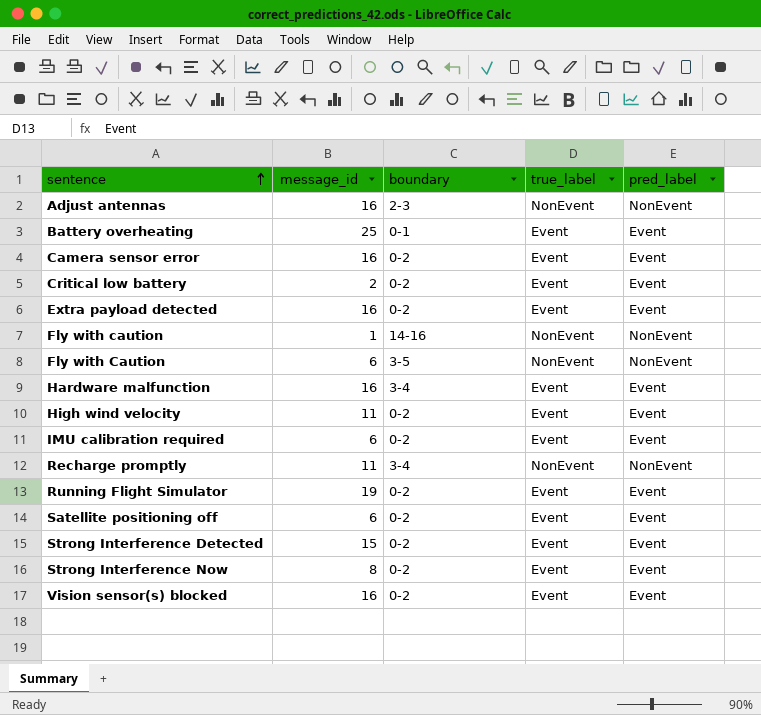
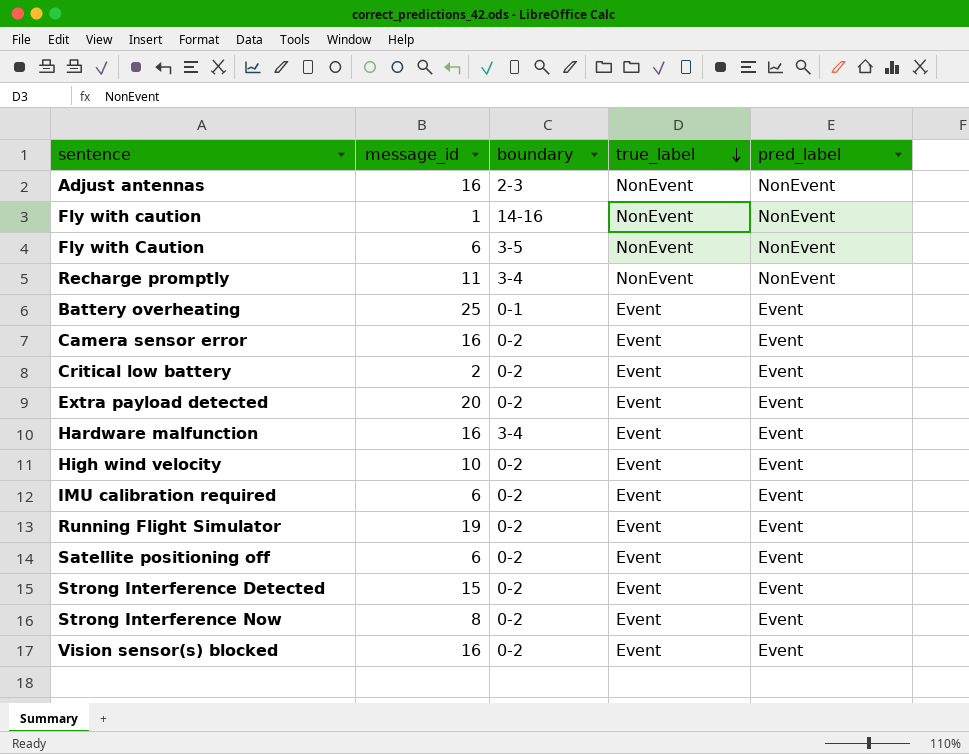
row order: sentence ascending -> true_label descending
Extra payload detected | message_id: 16 -> 20
High wind velocity | message_id: 11 -> 10

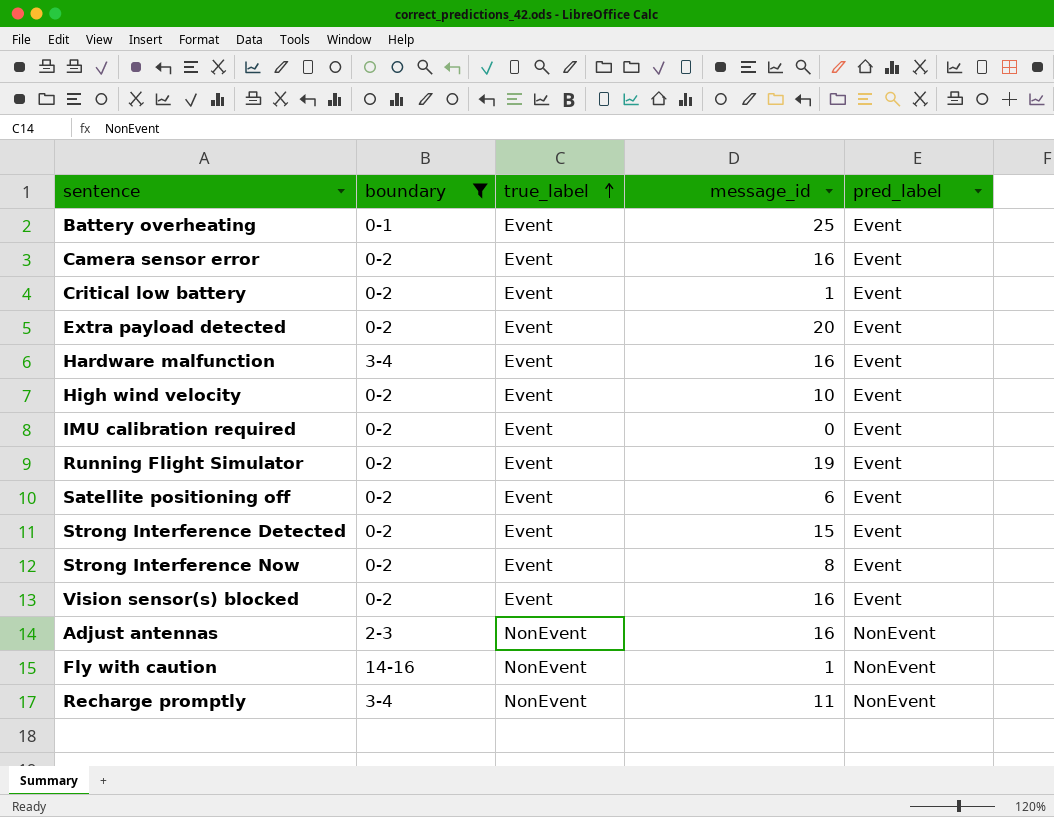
filter: none -> boundary != 3-5
row order: true_label descending -> true_label ascending
column message_id | position: 2 -> 4
Critical low battery | message_id: 2 -> 1
IMU calibration required | message_id: 6 -> 0

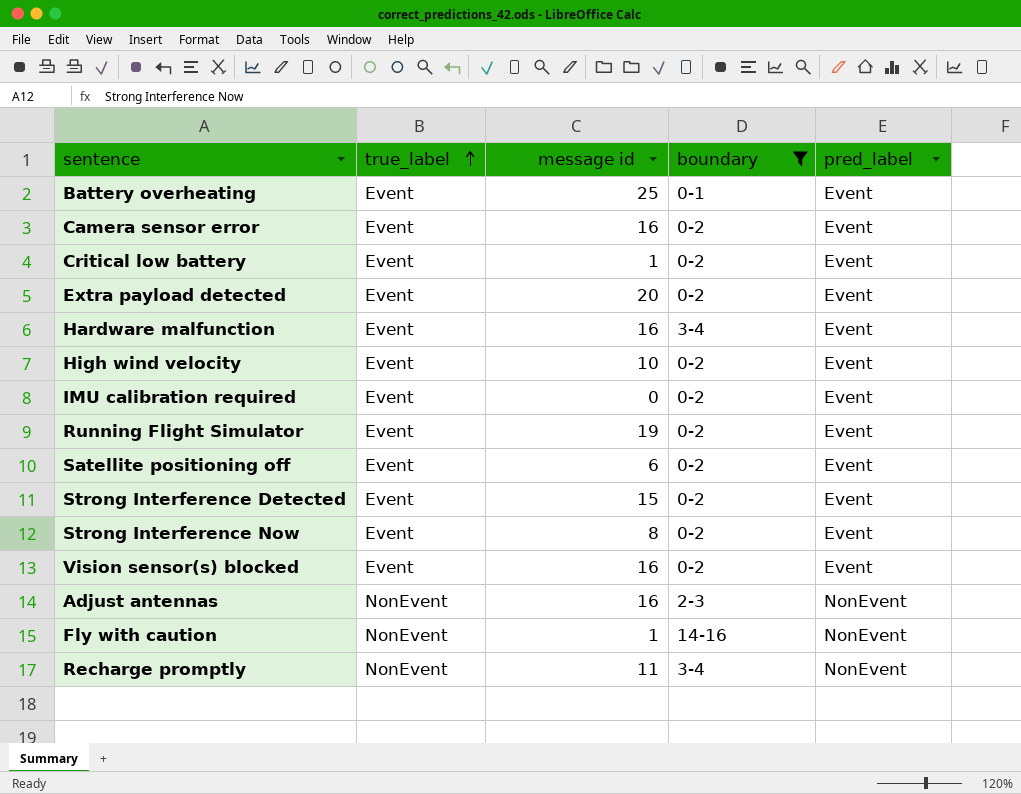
column name: message_id -> message id
column boundary | position: 2 -> 4

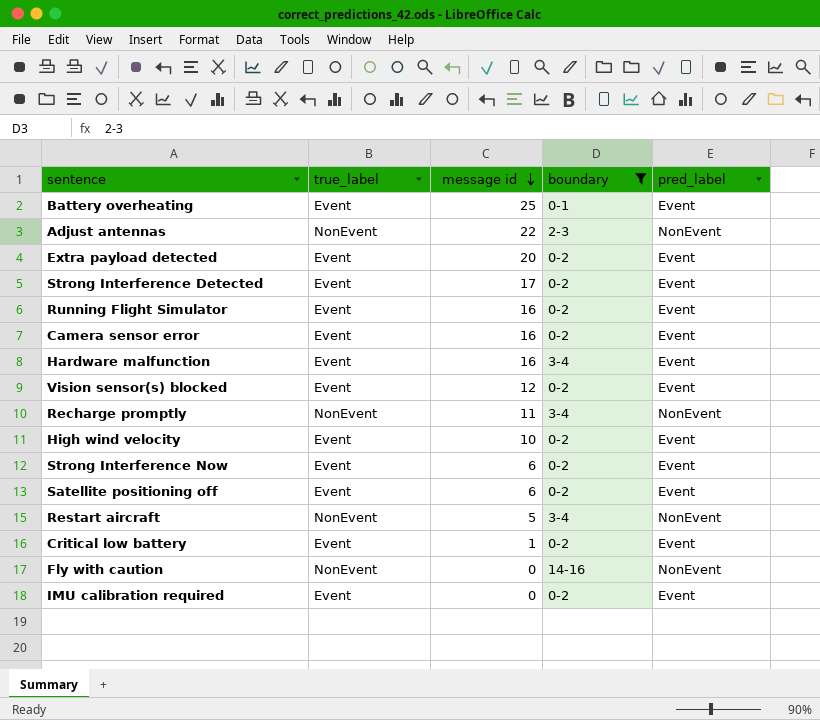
row order: true_label ascending -> message id descending
Adjust antennas | message id: 16 -> 22
Strong Interference Detected | message id: 15 -> 17
Running Flight Simulator | message id: 19 -> 16
Vision sensor(s) blocked | message id: 16 -> 12
Strong Interference Now | message id: 8 -> 6
row Restart aircraft: none -> NonEvent | 5 | 3-4 | NonEvent
Fly with caution | message id: 1 -> 0

